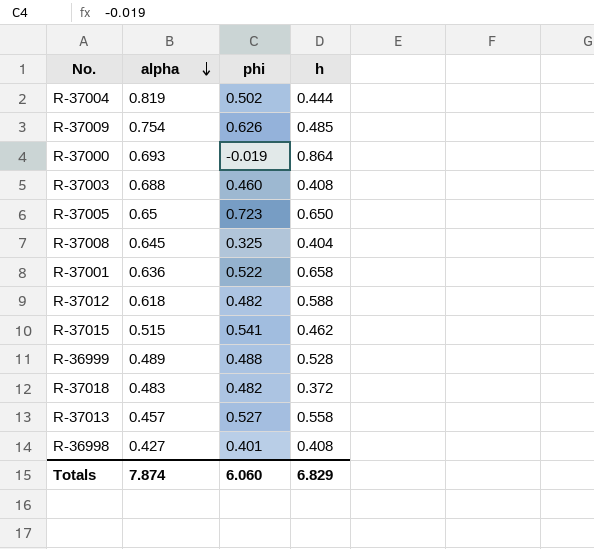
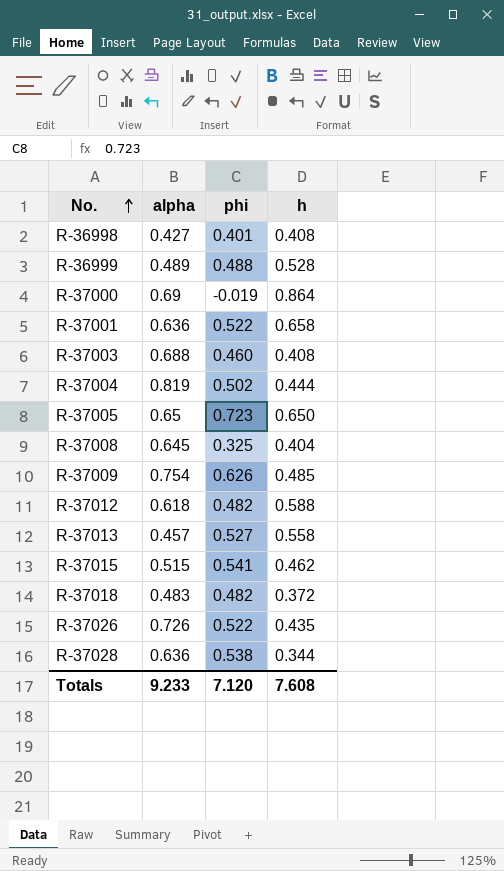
row order: alpha descending -> No. ascending
R-37000 | alpha: 0.693 -> 0.69
row R-37026: none -> 0.726 | 0.522 | 0.435
row R-37028: none -> 0.636 | 0.538 | 0.344
Totals | alpha: 7.874 -> 9.233
Totals | phi: 6.060 -> 7.120
Totals | h: 6.829 -> 7.608

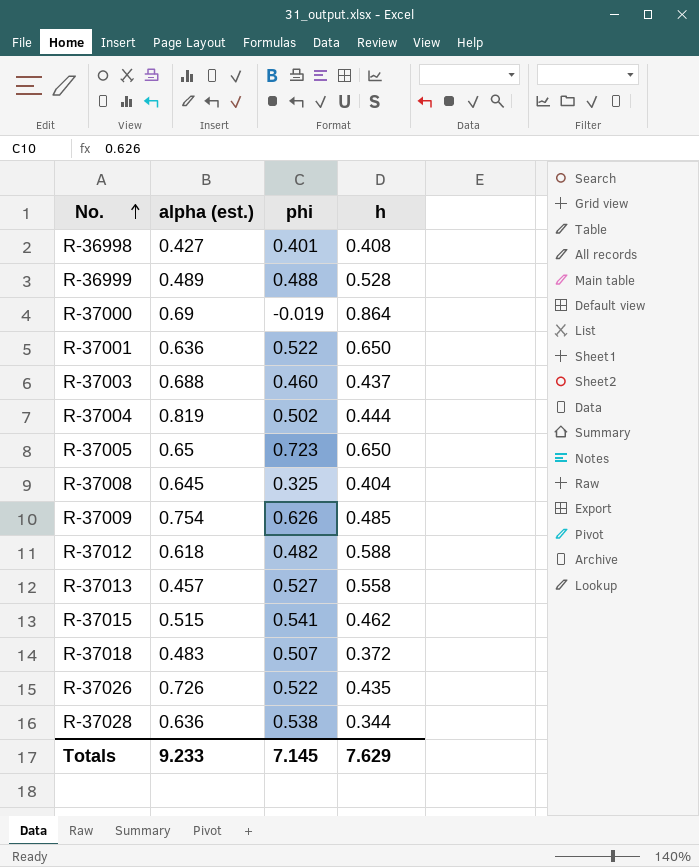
column name: alpha -> alpha (est.)
R-37001 | h: 0.658 -> 0.650
R-37003 | h: 0.408 -> 0.437
R-37018 | phi: 0.482 -> 0.507
Totals | phi: 7.120 -> 7.145
Totals | h: 7.608 -> 7.629

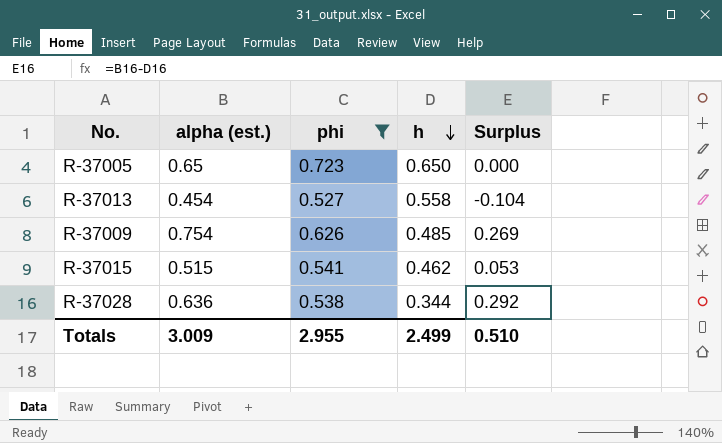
filter: none -> phi >= 0.527
row order: No. ascending -> h descending
column Surplus | formula: none -> [alpha (est.)] - [h]
R-37013 | alpha (est.): 0.457 -> 0.454
Totals | alpha (est.): 9.233 -> 3.009
Totals | phi: 7.145 -> 2.955
Totals | h: 7.629 -> 2.499

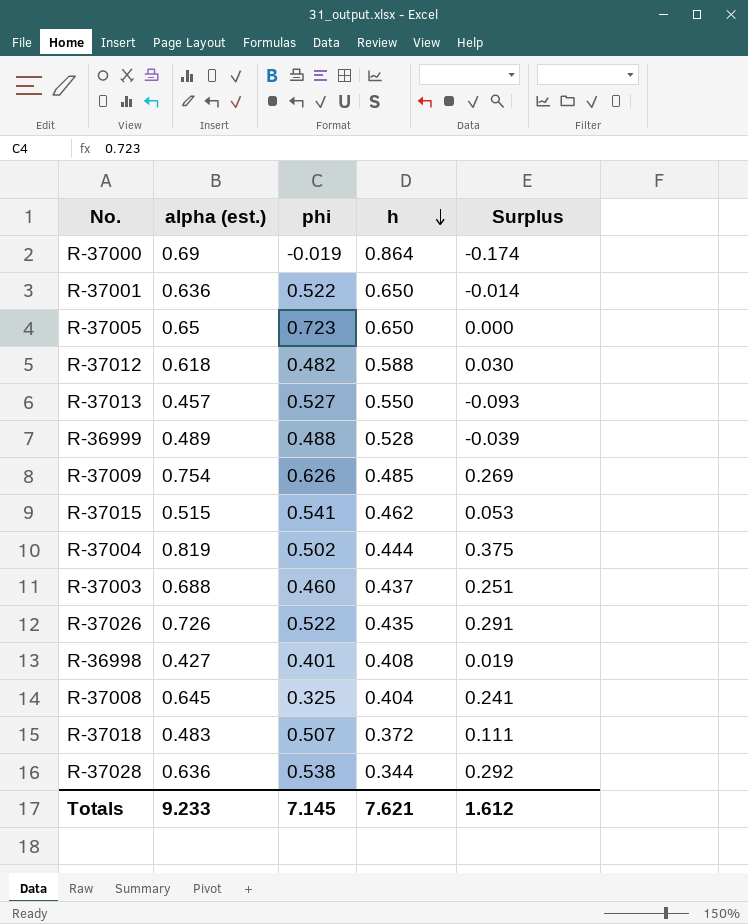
filter: phi >= 0.527 -> none
R-37013 | alpha (est.): 0.454 -> 0.457
R-37013 | h: 0.558 -> 0.550
R-37013 | Surplus: -0.104 -> -0.093
Totals | alpha (est.): 3.009 -> 9.233
Totals | phi: 2.955 -> 7.145
Totals | h: 2.499 -> 7.621
Totals | Surplus: 0.510 -> 1.612

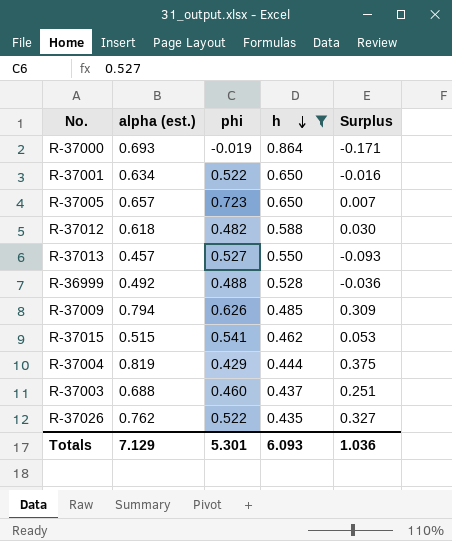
filter: none -> h >= 0.435
R-37000 | alpha (est.): 0.69 -> 0.693
R-37000 | Surplus: -0.174 -> -0.171
R-37001 | alpha (est.): 0.636 -> 0.634
R-37001 | Surplus: -0.014 -> -0.016
R-37005 | alpha (est.): 0.65 -> 0.657
R-37005 | Surplus: 0.000 -> 0.007
R-36999 | alpha (est.): 0.489 -> 0.492
R-36999 | Surplus: -0.039 -> -0.036
R-37009 | alpha (est.): 0.754 -> 0.794
R-37009 | Surplus: 0.269 -> 0.309
R-37004 | phi: 0.502 -> 0.429
R-37026 | alpha (est.): 0.726 -> 0.762
R-37026 | Surplus: 0.291 -> 0.327
Totals | alpha (est.): 9.233 -> 7.129
Totals | phi: 7.145 -> 5.301
Totals | h: 7.621 -> 6.093
Totals | Surplus: 1.612 -> 1.036

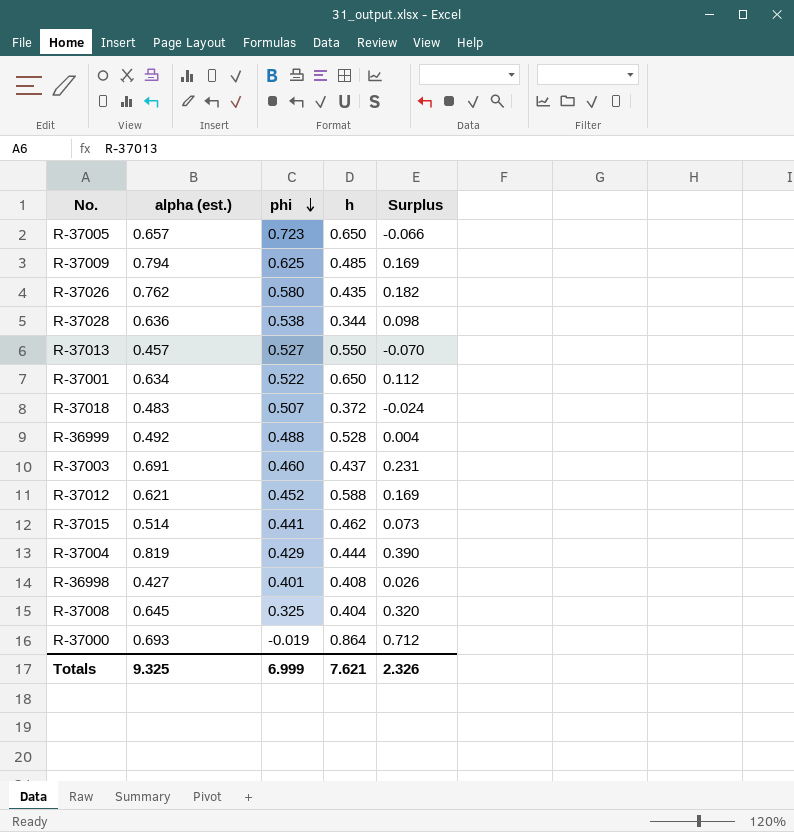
filter: h >= 0.435 -> none
row order: h descending -> phi descending
column Surplus | formula: [alpha (est.)] - [h] -> [alpha (est.)] - [phi]
R-37009 | phi: 0.626 -> 0.625
R-37026 | phi: 0.522 -> 0.580
R-37003 | alpha (est.): 0.688 -> 0.691
R-37012 | alpha (est.): 0.618 -> 0.621
R-37012 | phi: 0.482 -> 0.452
R-37015 | alpha (est.): 0.515 -> 0.514
R-37015 | phi: 0.541 -> 0.441
Totals | alpha (est.): 7.129 -> 9.325
Totals | phi: 5.301 -> 6.999
Totals | h: 6.093 -> 7.621
Totals | Surplus: 1.036 -> 2.326

